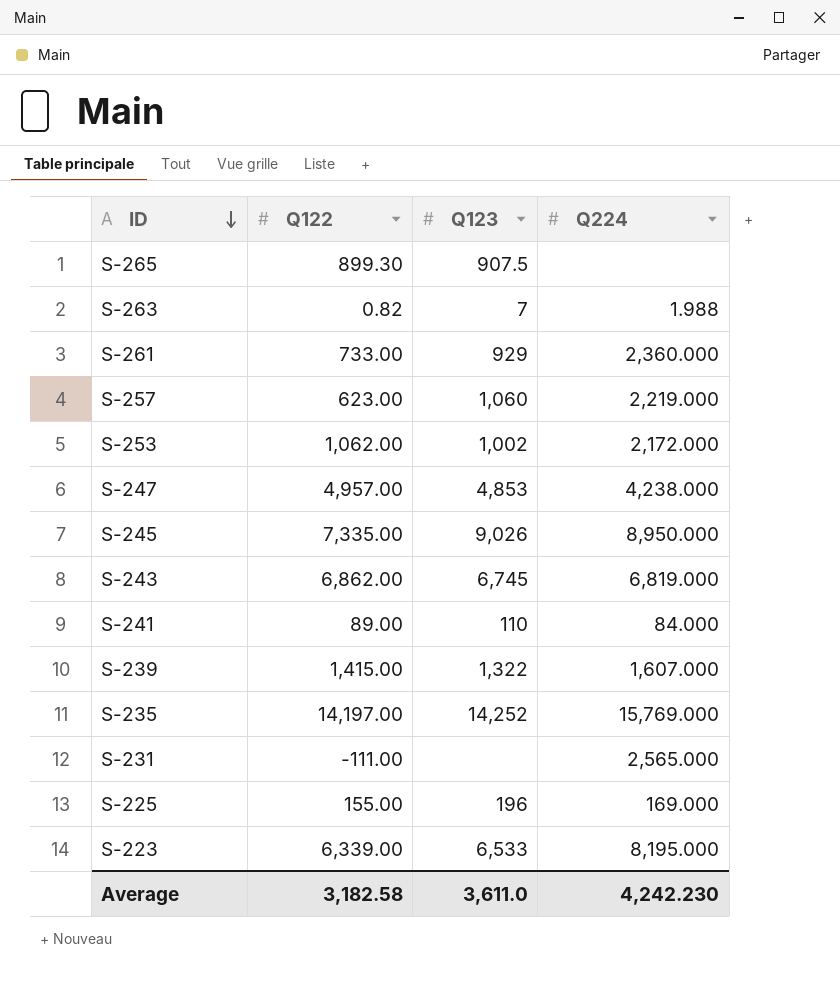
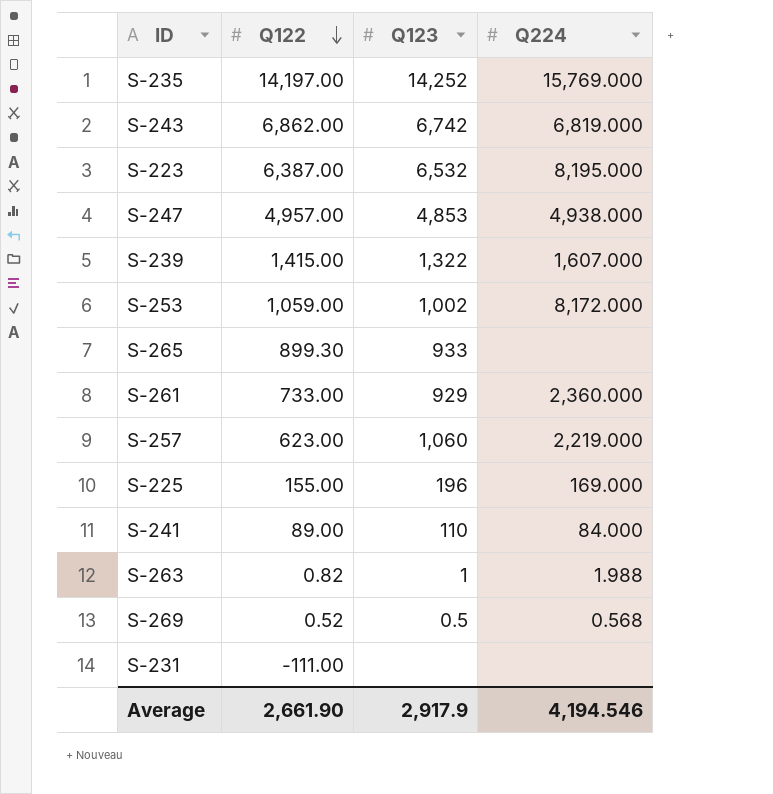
row order: ID descending -> Q122 descending
row S-245: 7,335.00 | 9,026 | 8,950.000 -> none
S-243 | Q123: 6,745 -> 6,742
S-223 | Q122: 6,339.00 -> 6,387.00
S-223 | Q123: 6,533 -> 6,532
S-247 | Q224: 4,238.000 -> 4,938.000
S-253 | Q122: 1,062.00 -> 1,059.00
S-253 | Q224: 2,172.000 -> 8,172.000
S-265 | Q123: 907.5 -> 933
S-263 | Q123: 7 -> 1
row S-269: none -> 0.52 | 0.5 | 0.568
S-231 | Q224: 2,565.000 -> none
Average | Q122: 3,182.58 -> 2,661.90
Average | Q123: 3,611.0 -> 2,917.9
Average | Q224: 4,242.230 -> 4,194.546

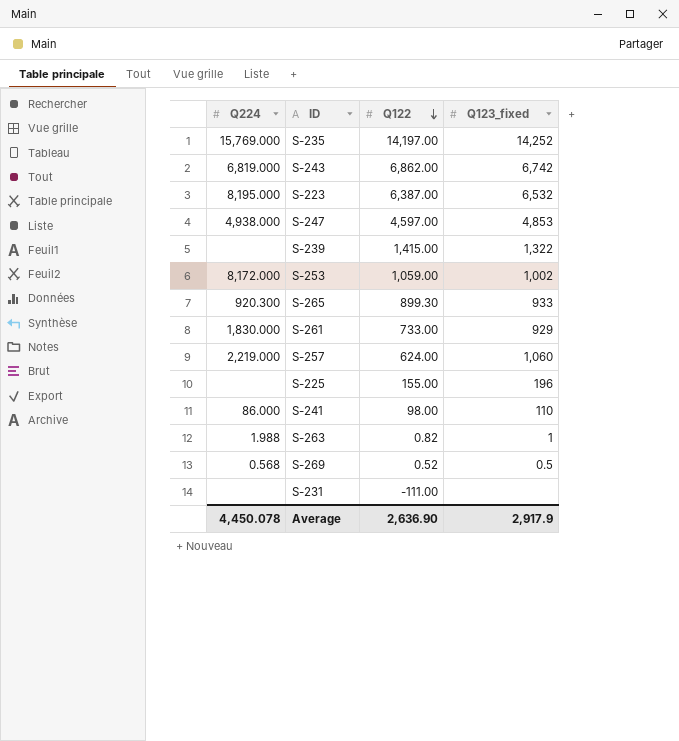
column Q224 | position: 4 -> 1
column name: Q123 -> Q123_fixed
S-247 | Q122: 4,957.00 -> 4,597.00
S-239 | Q224: 1,607.000 -> none
S-265 | Q224: none -> 920.300
S-261 | Q224: 2,360.000 -> 1,830.000
S-257 | Q122: 623.00 -> 624.00
S-225 | Q224: 169.000 -> none
S-241 | Q224: 84.000 -> 86.000
S-241 | Q122: 89.00 -> 98.00
Average | Q224: 4,194.546 -> 4,450.078
Average | Q122: 2,661.90 -> 2,636.90

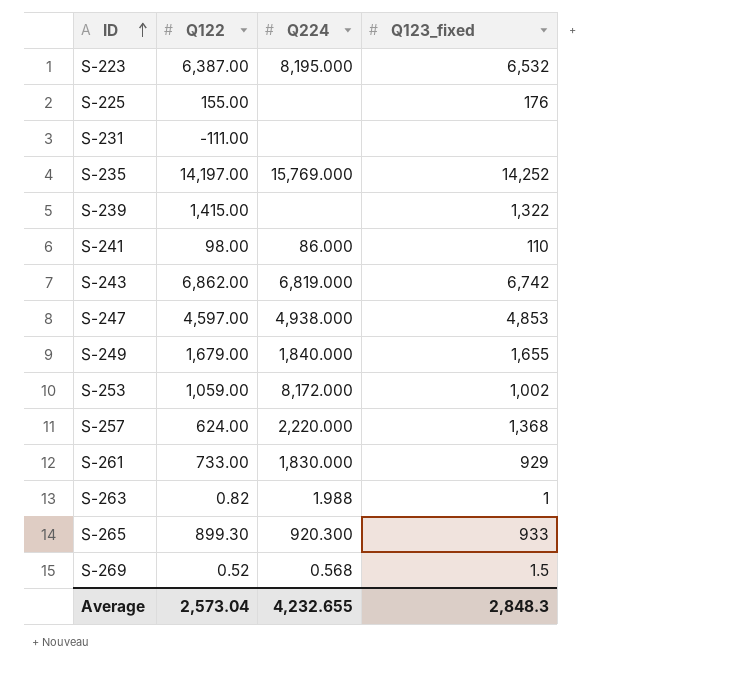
row order: Q122 descending -> ID ascending
column Q224 | position: 1 -> 3
S-225 | Q123_fixed: 196 -> 176
row S-249: none -> 1,679.00 | 1,840.000 | 1,655
S-257 | Q224: 2,219.000 -> 2,220.000
S-257 | Q123_fixed: 1,060 -> 1,368
S-269 | Q123_fixed: 0.5 -> 1.5
Average | Q122: 2,636.90 -> 2,573.04
Average | Q224: 4,450.078 -> 4,232.655
Average | Q123_fixed: 2,917.9 -> 2,848.3

